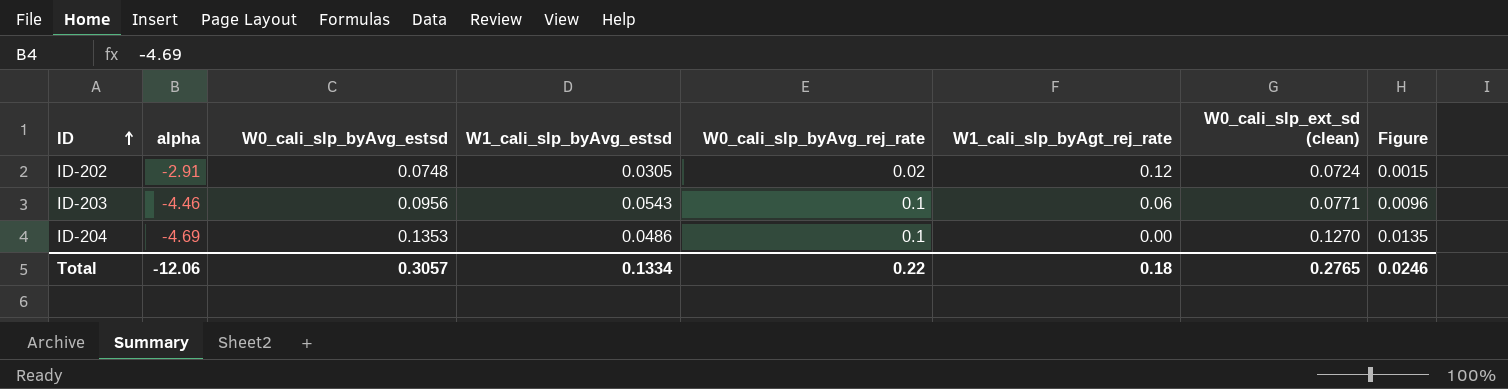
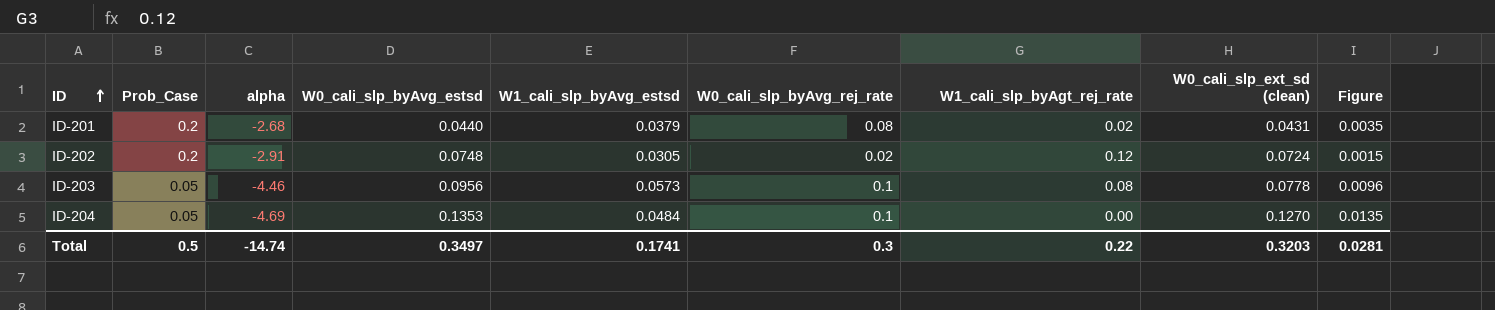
column Prob_Case | position: none -> 2
row ID-201: none -> 0.2 | -2.68 | 0.0440 | 0.0379 | 0.08 | 0.02 | 0.0431 | 0.0035
ID-203 | W1_cali_slp_byAvg_estsd: 0.0543 -> 0.0573
ID-203 | W1_cali_slp_byAgt_rej_rate: 0.06 -> 0.08
ID-203 | W0_cali_slp_ext_sd (clean): 0.0771 -> 0.0778
ID-204 | W1_cali_slp_byAvg_estsd: 0.0486 -> 0.0484
Total | alpha: -12.06 -> -14.74
Total | W0_cali_slp_byAvg_estsd: 0.3057 -> 0.3497
Total | W1_cali_slp_byAvg_estsd: 0.1334 -> 0.1741
Total | W0_cali_slp_byAvg_rej_rate: 0.22 -> 0.3
Total | W1_cali_slp_byAgt_rej_rate: 0.18 -> 0.22
Total | W0_cali_slp_ext_sd (clean): 0.2765 -> 0.3203
Total | Figure: 0.0246 -> 0.0281

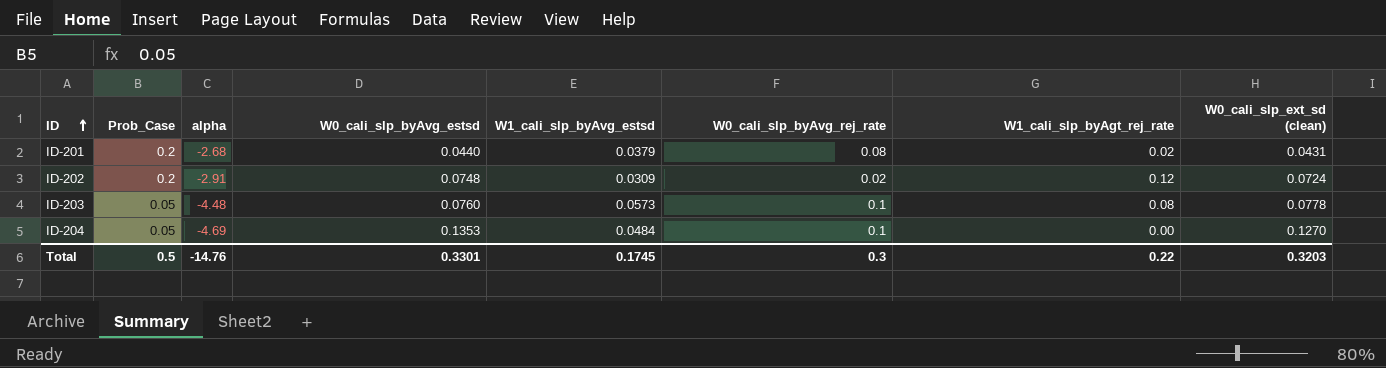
column Figure | formula: [W0_cali_slp_byAvg_estsd] * [W0_cali_slp_byAvg_rej_rate] -> none
ID-202 | W1_cali_slp_byAvg_estsd: 0.0305 -> 0.0309
ID-203 | alpha: -4.46 -> -4.48
ID-203 | W0_cali_slp_byAvg_estsd: 0.0956 -> 0.0760
Total | alpha: -14.74 -> -14.76
Total | W0_cali_slp_byAvg_estsd: 0.3497 -> 0.3301
Total | W1_cali_slp_byAvg_estsd: 0.1741 -> 0.1745

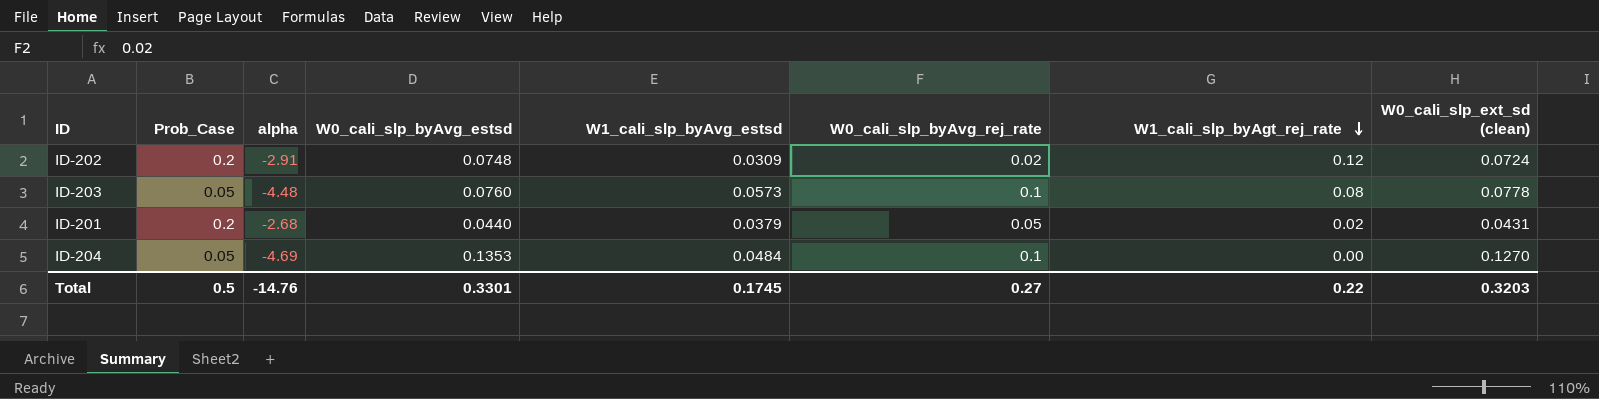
row order: ID ascending -> W1_cali_slp_byAgt_rej_rate descending
ID-201 | W0_cali_slp_byAvg_rej_rate: 0.08 -> 0.05
Total | W0_cali_slp_byAvg_rej_rate: 0.3 -> 0.27

